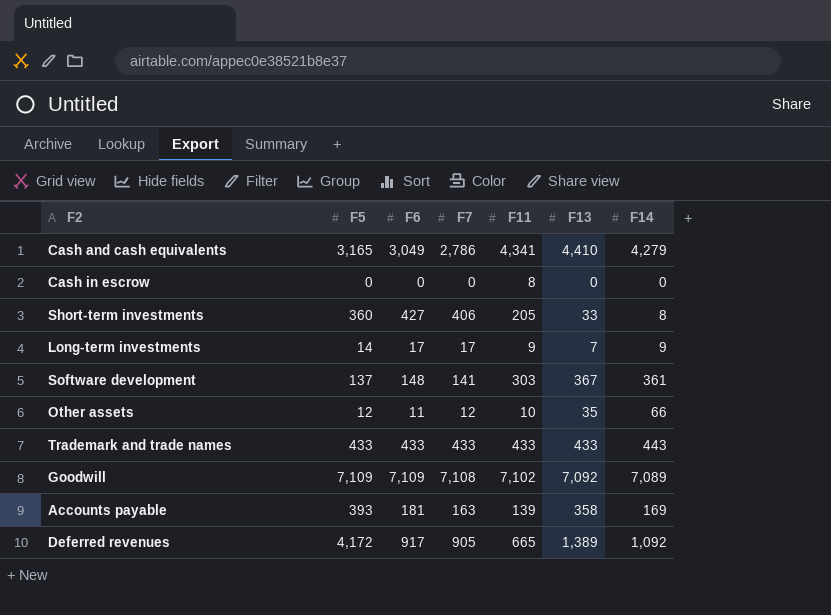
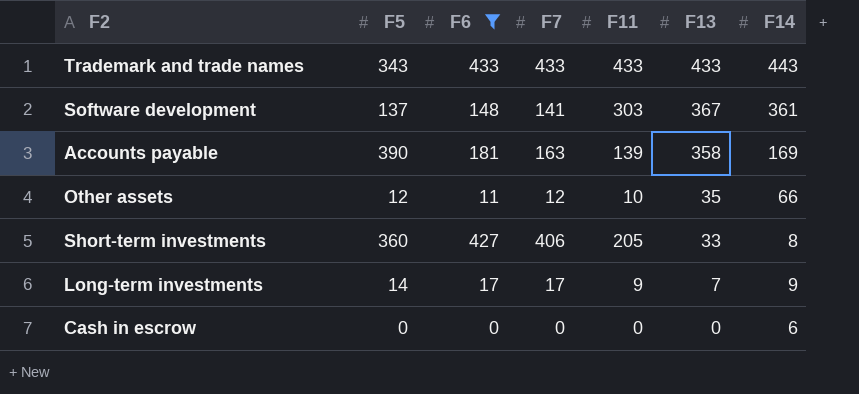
filter: none -> F6 <= 433
row order: none -> F13 descending
Trademark and trade names | F5: 433 -> 343
Accounts payable | F5: 393 -> 390
Cash in escrow | F11: 8 -> 0
Cash in escrow | F14: 0 -> 6

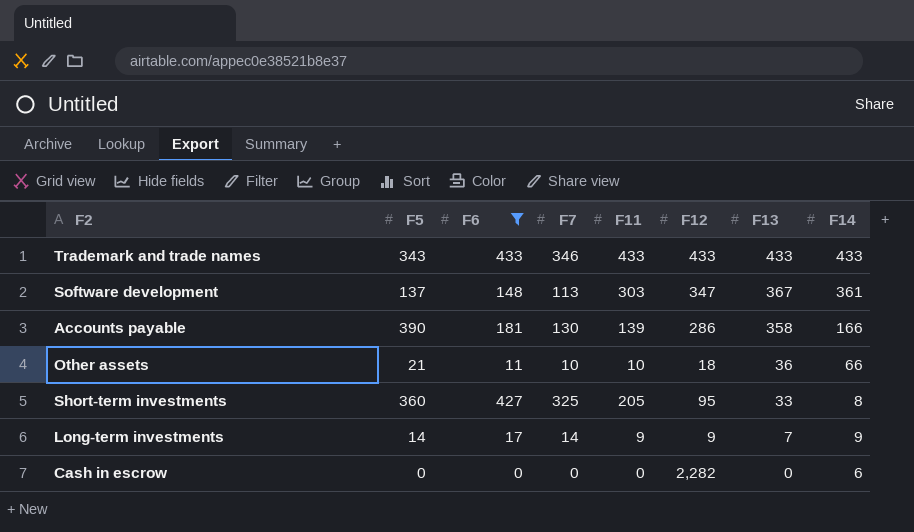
column F12 | position: none -> 6
Trademark and trade names | F7: 433 -> 346
Trademark and trade names | F14: 443 -> 433
Software development | F7: 141 -> 113
Accounts payable | F7: 163 -> 130
Accounts payable | F14: 169 -> 166
Other assets | F5: 12 -> 21
Other assets | F7: 12 -> 10
Other assets | F13: 35 -> 36
Short-term investments | F7: 406 -> 325
Long-term investments | F7: 17 -> 14

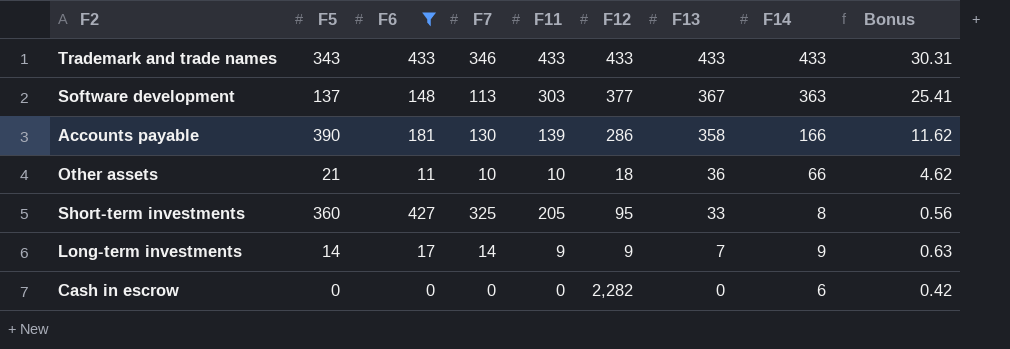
column Bonus | formula: none -> [F14] * 0.07
Software development | F12: 347 -> 377
Software development | F14: 361 -> 363

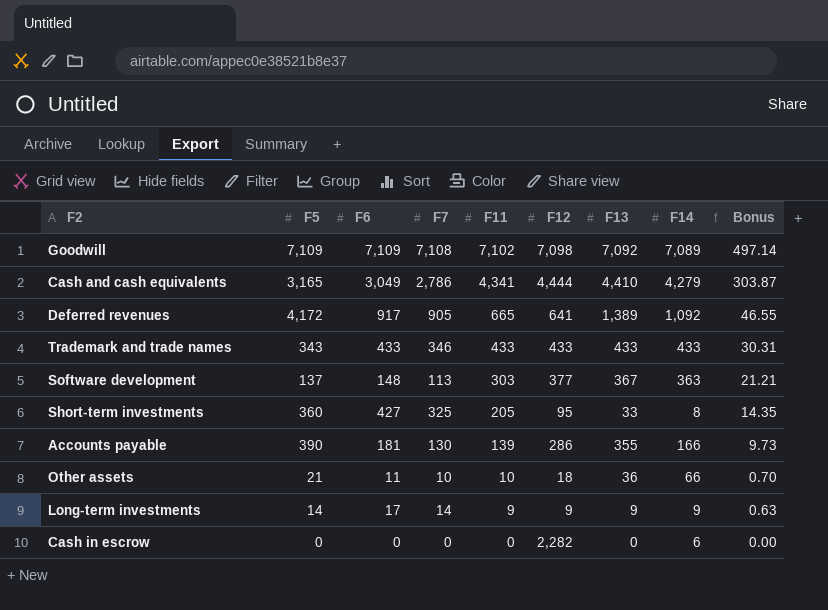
filter: F6 <= 433 -> none
row order: F13 descending -> F11 descending
column Bonus | formula: [F14] * 0.07 -> [F11] * 0.07
Accounts payable | F13: 358 -> 355
Long-term investments | F13: 7 -> 9

